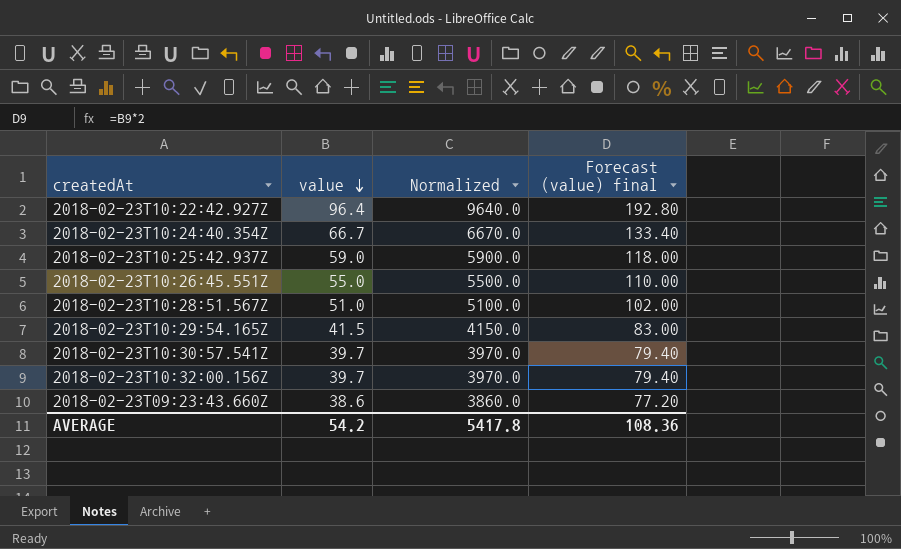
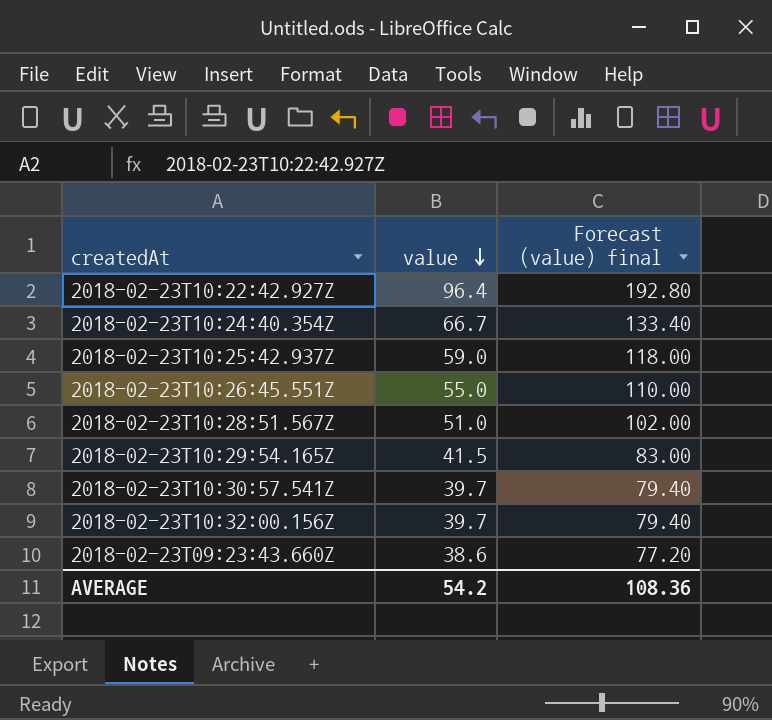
column Normalized | formula: [value] * 100 -> none

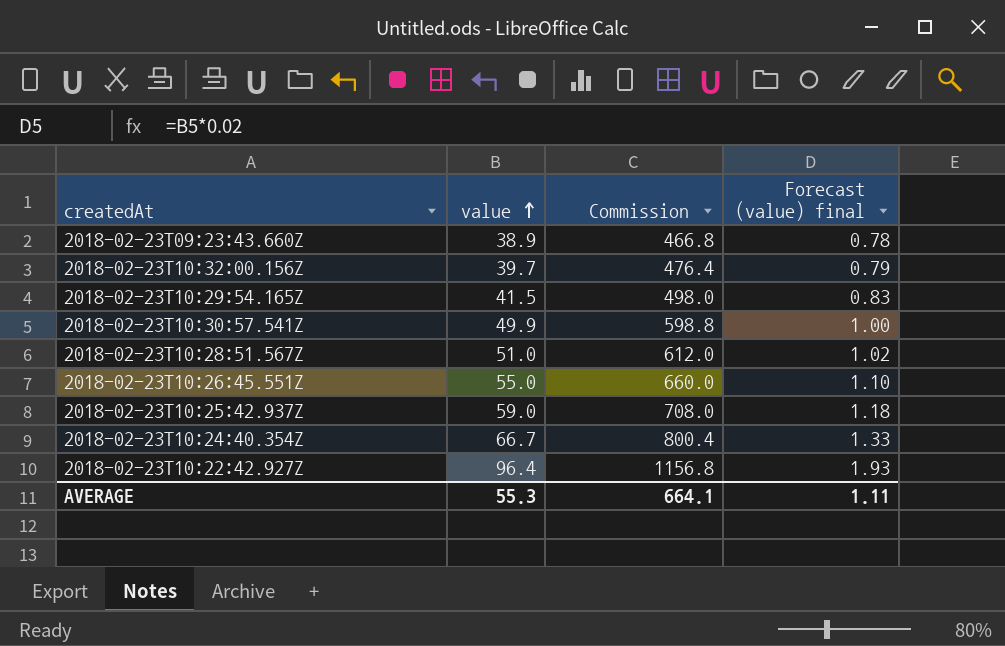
row order: value descending -> value ascending
column Commission | formula: none -> [value] * 12
column Forecast (value) final | formula: [value] * 2 -> [value] * 0.02
2018-02-23T09:23:43.660Z | value: 38.6 -> 38.9
2018-02-23T10:30:57.541Z | value: 39.7 -> 49.9
AVERAGE | value: 54.2 -> 55.3
AVERAGE | Forecast (value) final: 108.36 -> 1.11

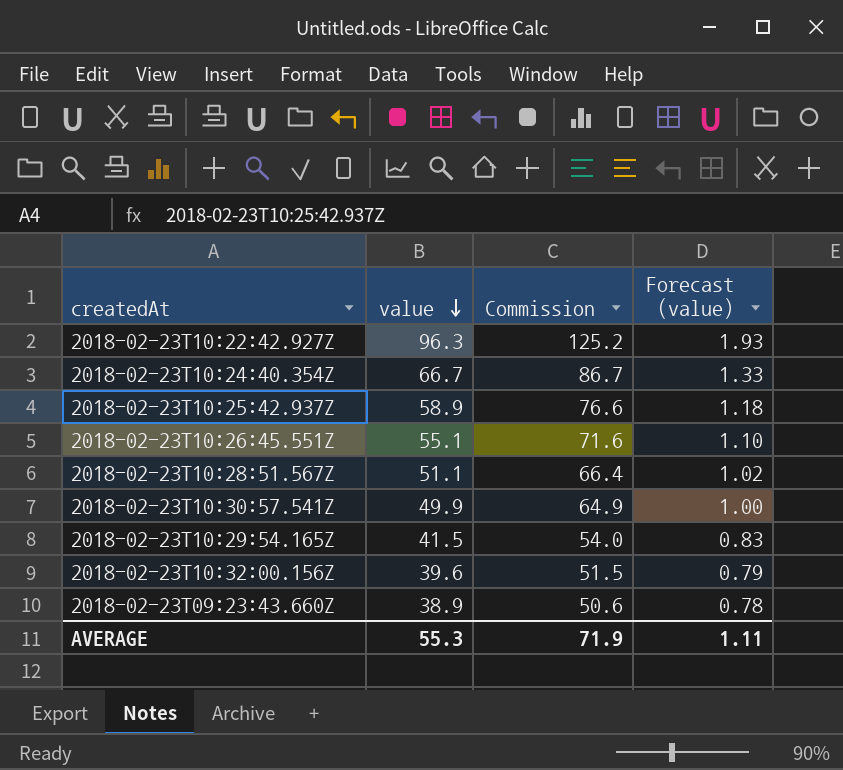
row order: value ascending -> value descending
column Commission | formula: [value] * 12 -> [value] * 1.3
column name: Forecast (value) final -> Forecast (value)
2018-02-23T10:22:42.927Z | value: 96.4 -> 96.3
2018-02-23T10:25:42.937Z | value: 59.0 -> 58.9
2018-02-23T10:26:45.551Z | value: 55.0 -> 55.1
2018-02-23T10:28:51.567Z | value: 51.0 -> 51.1
2018-02-23T10:32:00.156Z | value: 39.7 -> 39.6
AVERAGE | Commission: 664.1 -> 71.9

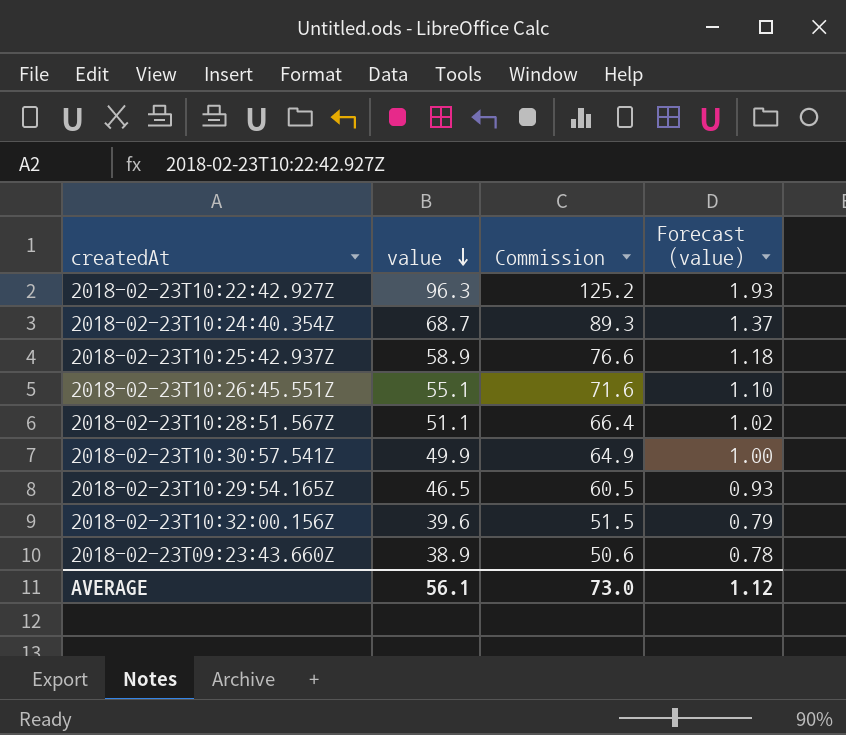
2018-02-23T10:24:40.354Z | value: 66.7 -> 68.7
2018-02-23T10:24:40.354Z | Commission: 86.7 -> 89.3
2018-02-23T10:24:40.354Z | Forecast (value): 1.33 -> 1.37
2018-02-23T10:29:54.165Z | value: 41.5 -> 46.5
2018-02-23T10:29:54.165Z | Commission: 54.0 -> 60.5
2018-02-23T10:29:54.165Z | Forecast (value): 0.83 -> 0.93
AVERAGE | value: 55.3 -> 56.1
AVERAGE | Commission: 71.9 -> 73.0
AVERAGE | Forecast (value): 1.11 -> 1.12

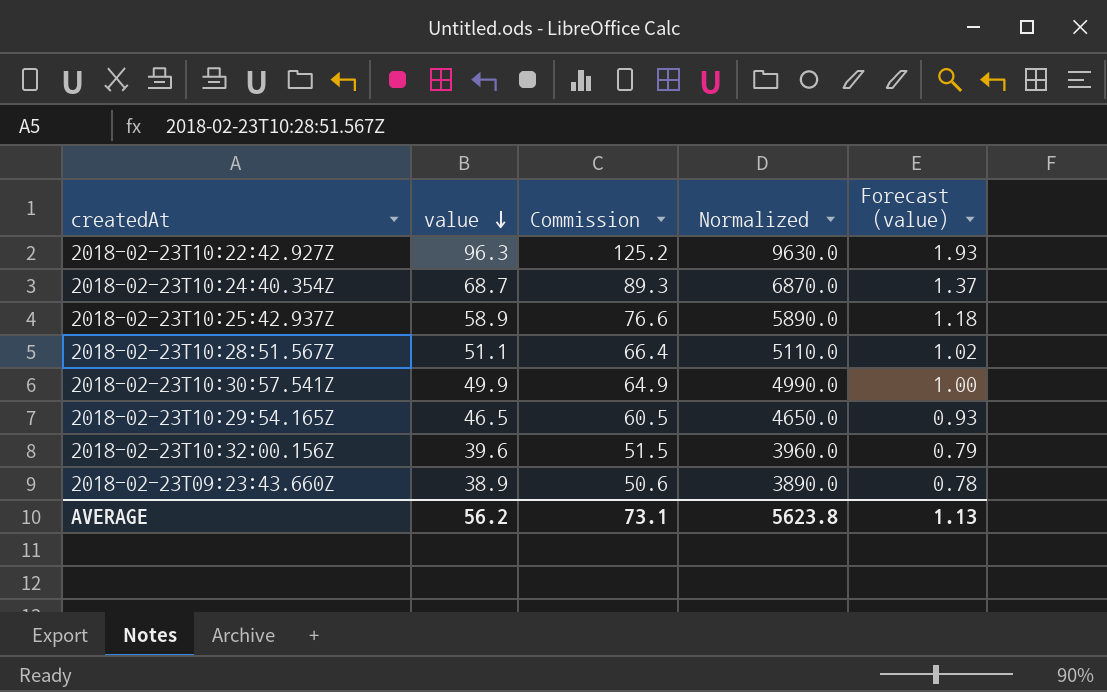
column Normalized | formula: none -> [value] * 100
row 2018-02-23T10:26:45.551Z: 55.1 | 71.6 | 1.10 -> none
AVERAGE | value: 56.1 -> 56.2
AVERAGE | Commission: 73.0 -> 73.1
AVERAGE | Forecast (value): 1.12 -> 1.13

